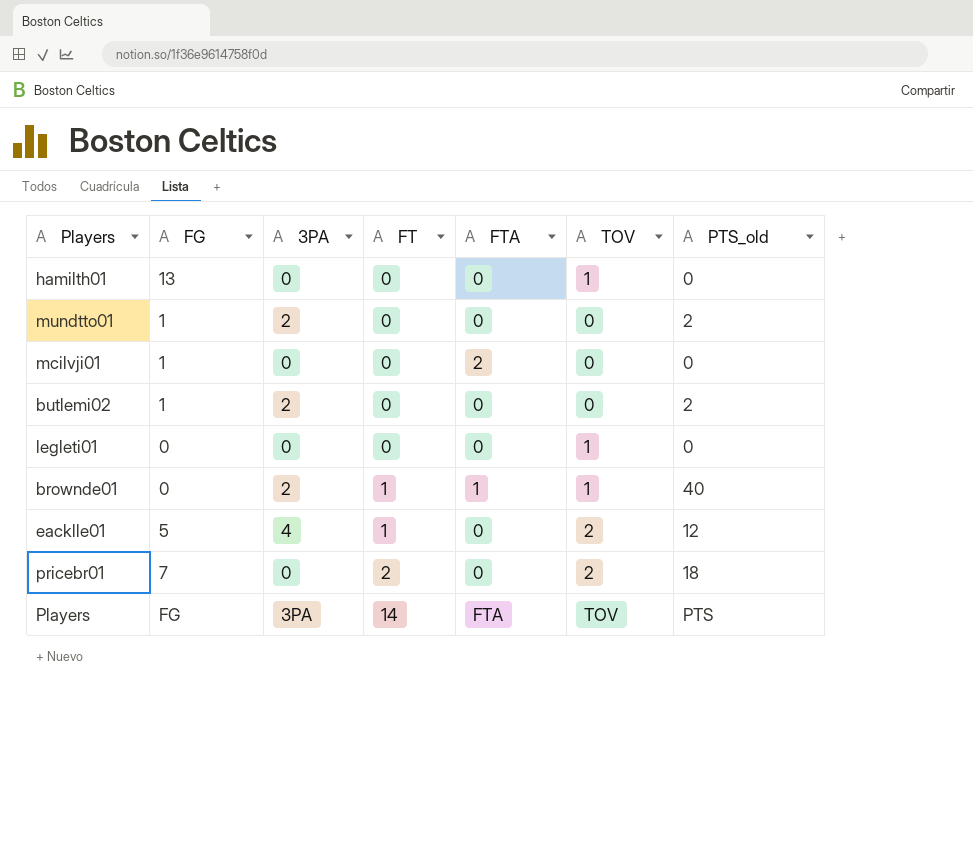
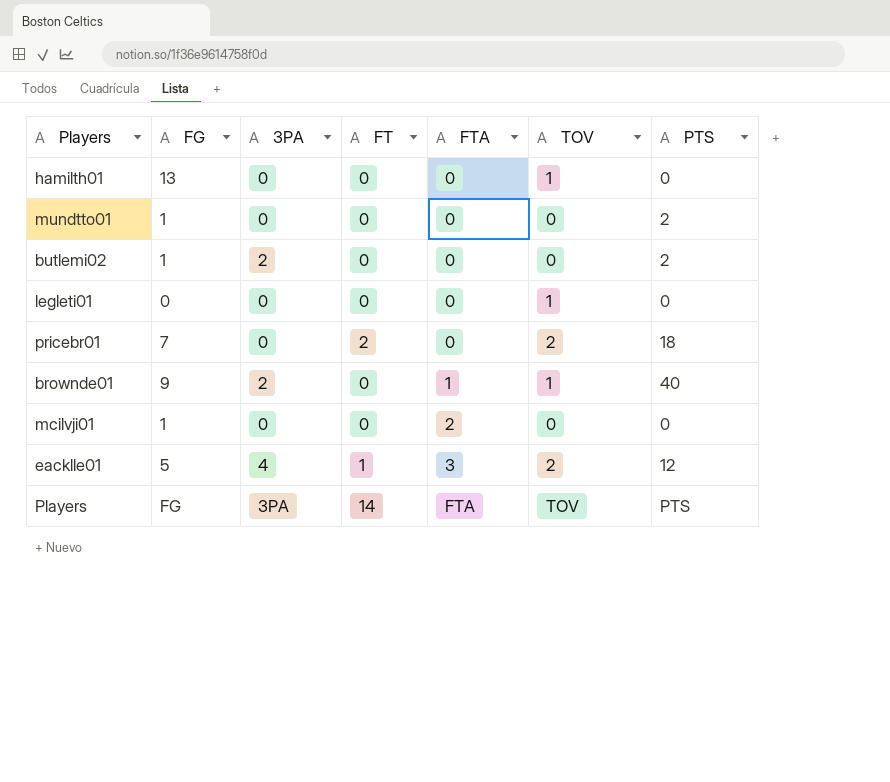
row order: FT ascending -> FTA ascending
column name: PTS_old -> PTS
mundtto01 | 3PA: 2 -> 0
brownde01 | FG: 0 -> 9
brownde01 | FT: 1 -> 0
eacklle01 | FTA: 0 -> 3

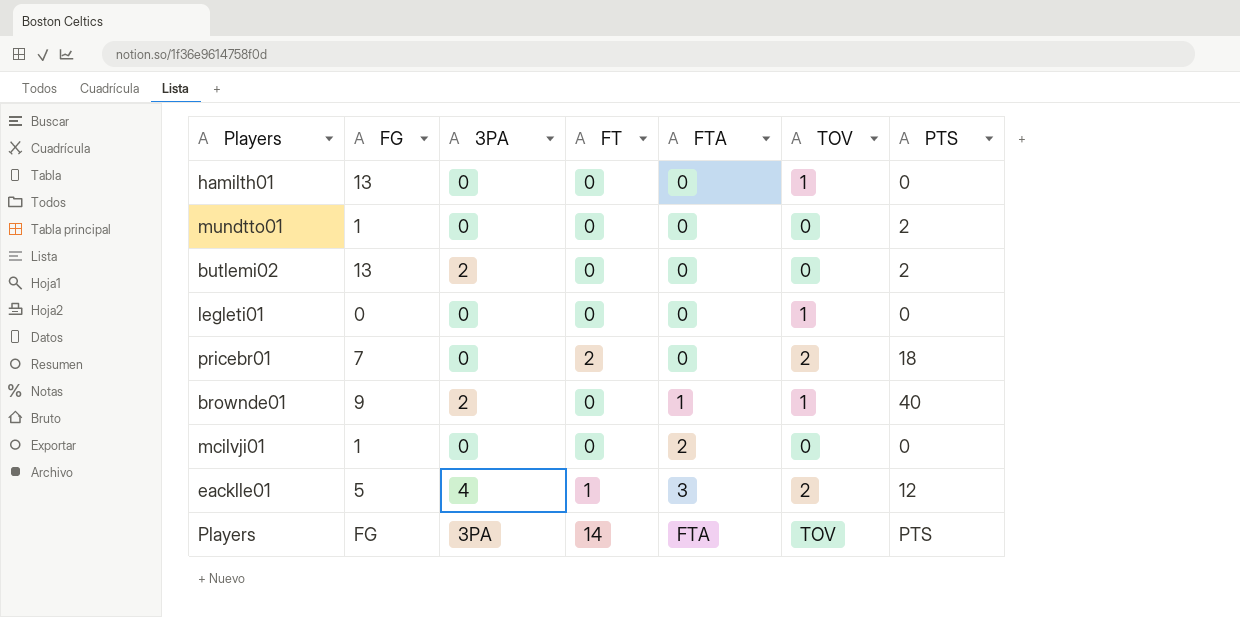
butlemi02 | FG: 1 -> 13

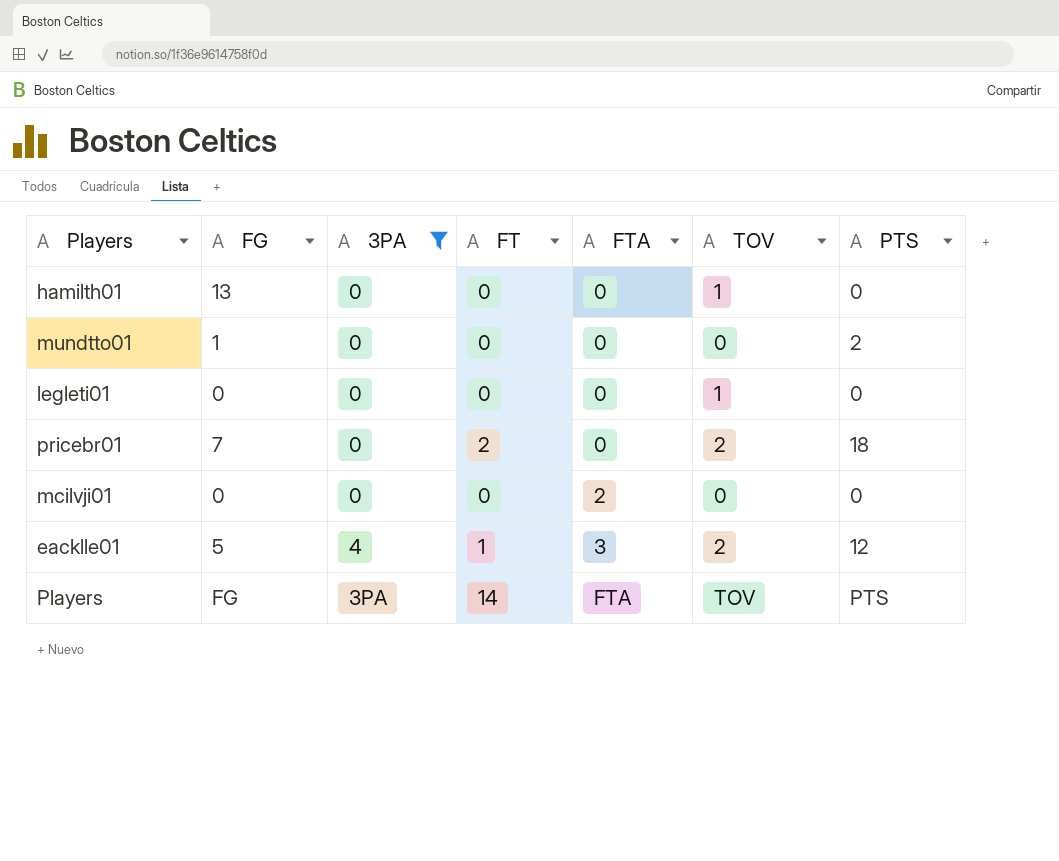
filter: none -> 3PA != 2
mcilvji01 | FG: 1 -> 0

